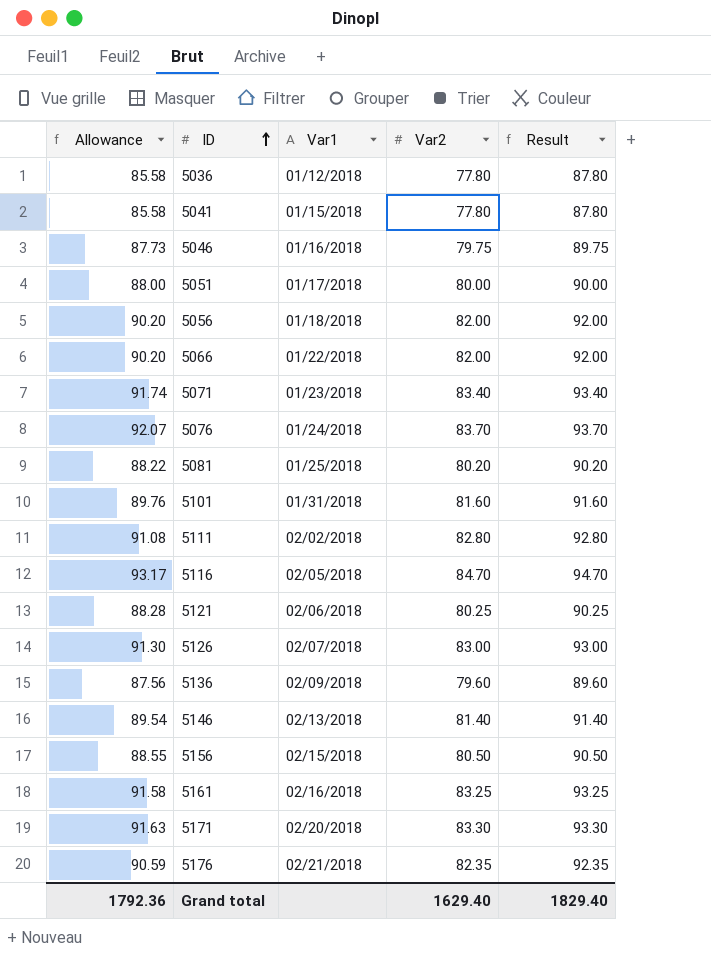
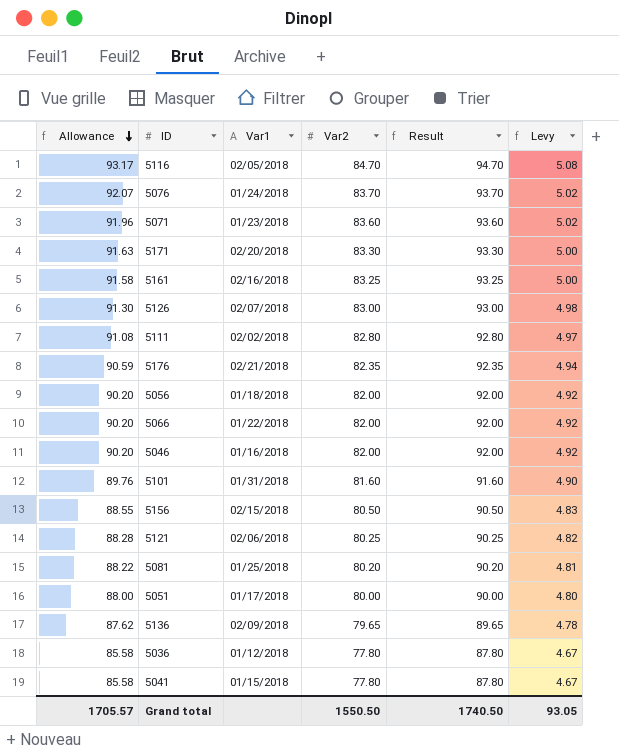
row order: ID ascending -> Allowance descending
column Levy | formula: none -> [Var2] * 0.06
row 5146: 89.54 | 02/13/2018 | 81.40 | 91.40 -> none
5071 | Allowance: 91.74 -> 91.96
5071 | Var2: 83.40 -> 83.60
5071 | Result: 93.40 -> 93.60
5046 | Allowance: 87.73 -> 90.20
5046 | Var2: 79.75 -> 82.00
5046 | Result: 89.75 -> 92.00
5136 | Allowance: 87.56 -> 87.62
5136 | Var2: 79.60 -> 79.65
5136 | Result: 89.60 -> 89.65
Grand total | Allowance: 1792.36 -> 1705.57
Grand total | Var2: 1629.40 -> 1550.50
Grand total | Result: 1829.40 -> 1740.50

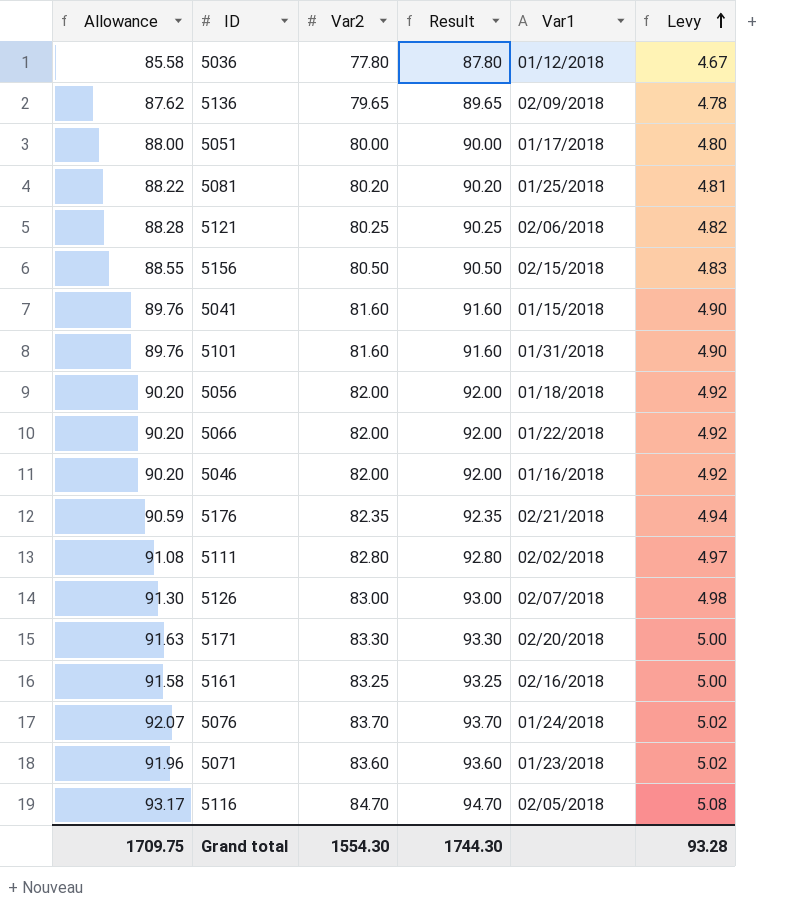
row order: Allowance descending -> Levy ascending
column Var1 | position: 3 -> 5
5041 | Allowance: 85.58 -> 89.76
5041 | Var2: 77.80 -> 81.60
5041 | Result: 87.80 -> 91.60
5041 | Levy: 4.67 -> 4.90
Grand total | Allowance: 1705.57 -> 1709.75
Grand total | Var2: 1550.50 -> 1554.30
Grand total | Result: 1740.50 -> 1744.30
Grand total | Levy: 93.05 -> 93.28

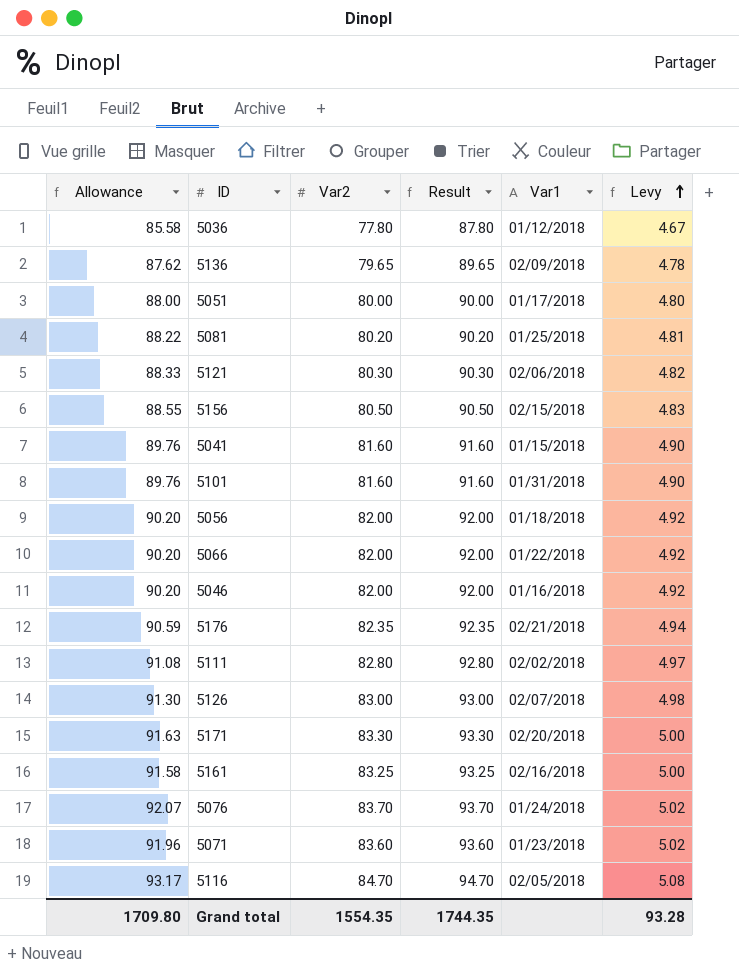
5121 | Allowance: 88.28 -> 88.33
5121 | Var2: 80.25 -> 80.30
5121 | Result: 90.25 -> 90.30
Grand total | Allowance: 1709.75 -> 1709.80
Grand total | Var2: 1554.30 -> 1554.35
Grand total | Result: 1744.30 -> 1744.35

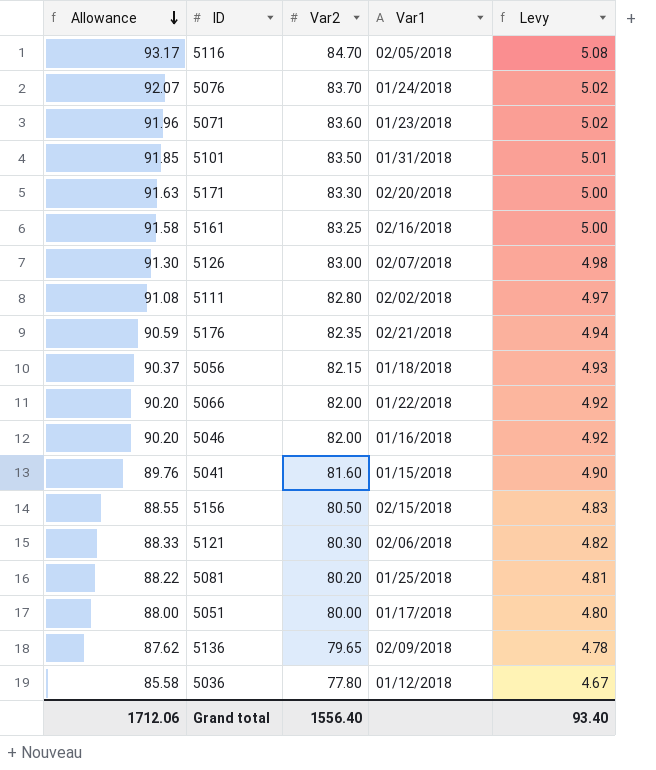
row order: Levy ascending -> Allowance descending
column Result | formula: [Var2] + 10 -> none
5101 | Allowance: 89.76 -> 91.85
5101 | Var2: 81.60 -> 83.50
5101 | Levy: 4.90 -> 5.01
5056 | Allowance: 90.20 -> 90.37
5056 | Var2: 82.00 -> 82.15
5056 | Levy: 4.92 -> 4.93
Grand total | Allowance: 1709.80 -> 1712.06
Grand total | Var2: 1554.35 -> 1556.40
Grand total | Levy: 93.28 -> 93.40

